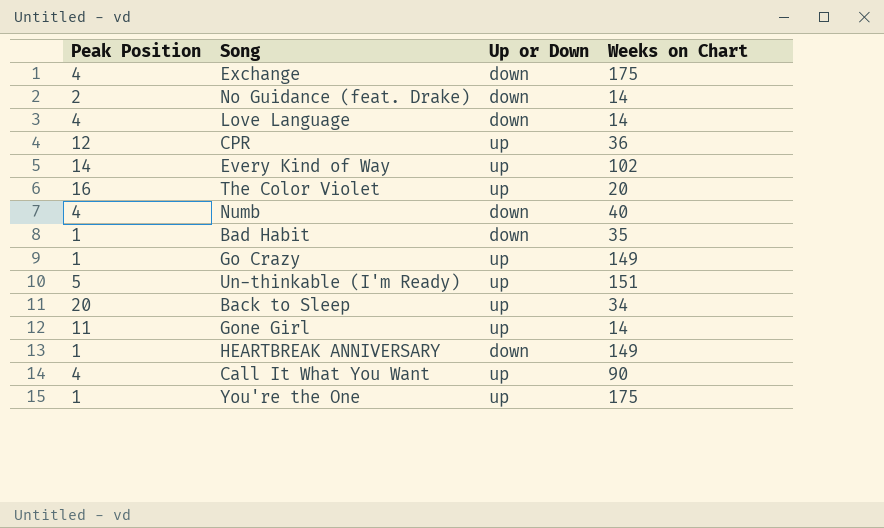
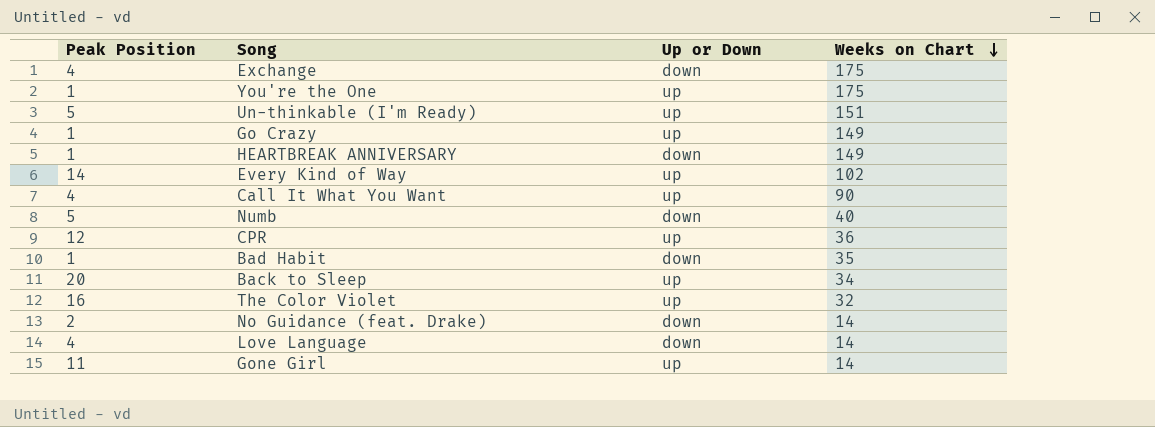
row order: none -> Weeks on Chart descending
Numb | Peak Position: 4 -> 5
The Color Violet | Weeks on Chart: 20 -> 32

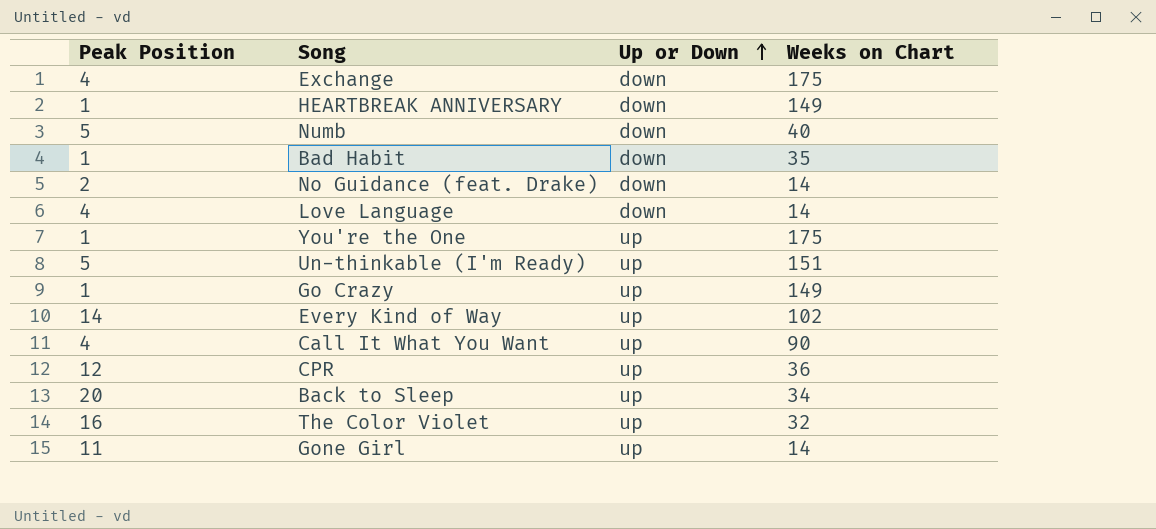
row order: Weeks on Chart descending -> Up or Down ascending

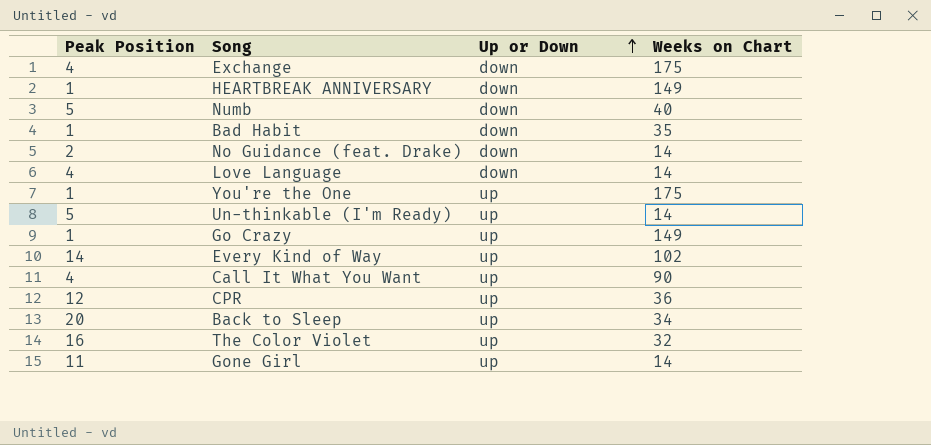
Un-thinkable (I'm Ready) | Weeks on Chart: 151 -> 14

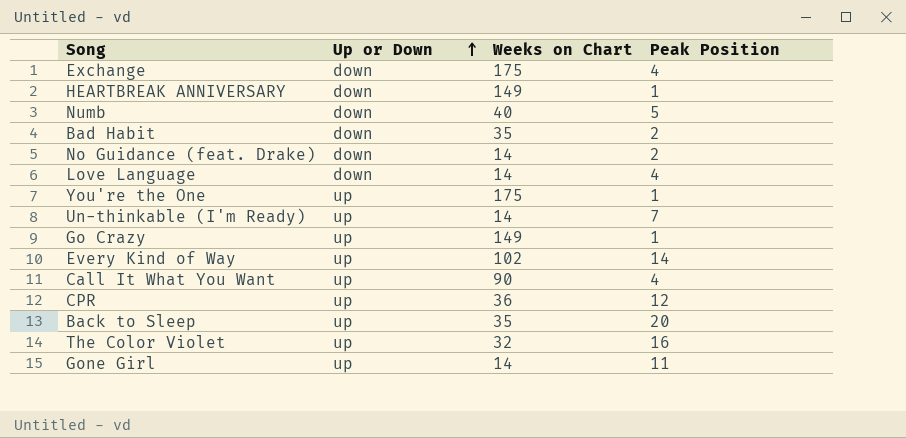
column Peak Position | position: 1 -> 4
Bad Habit | Peak Position: 1 -> 2
Un-thinkable (I'm Ready) | Peak Position: 5 -> 7
Back to Sleep | Weeks on Chart: 34 -> 35

